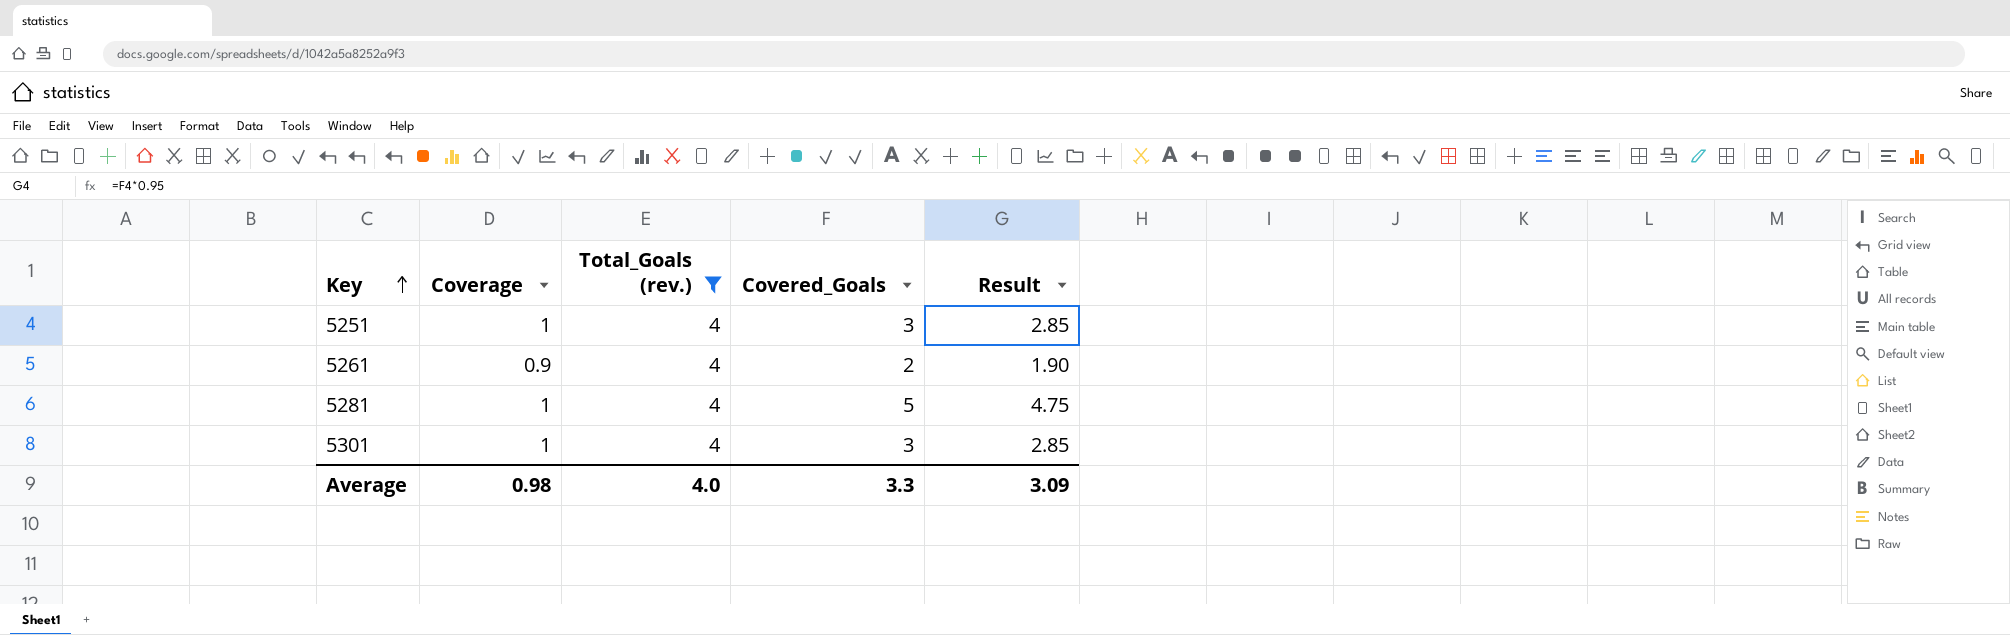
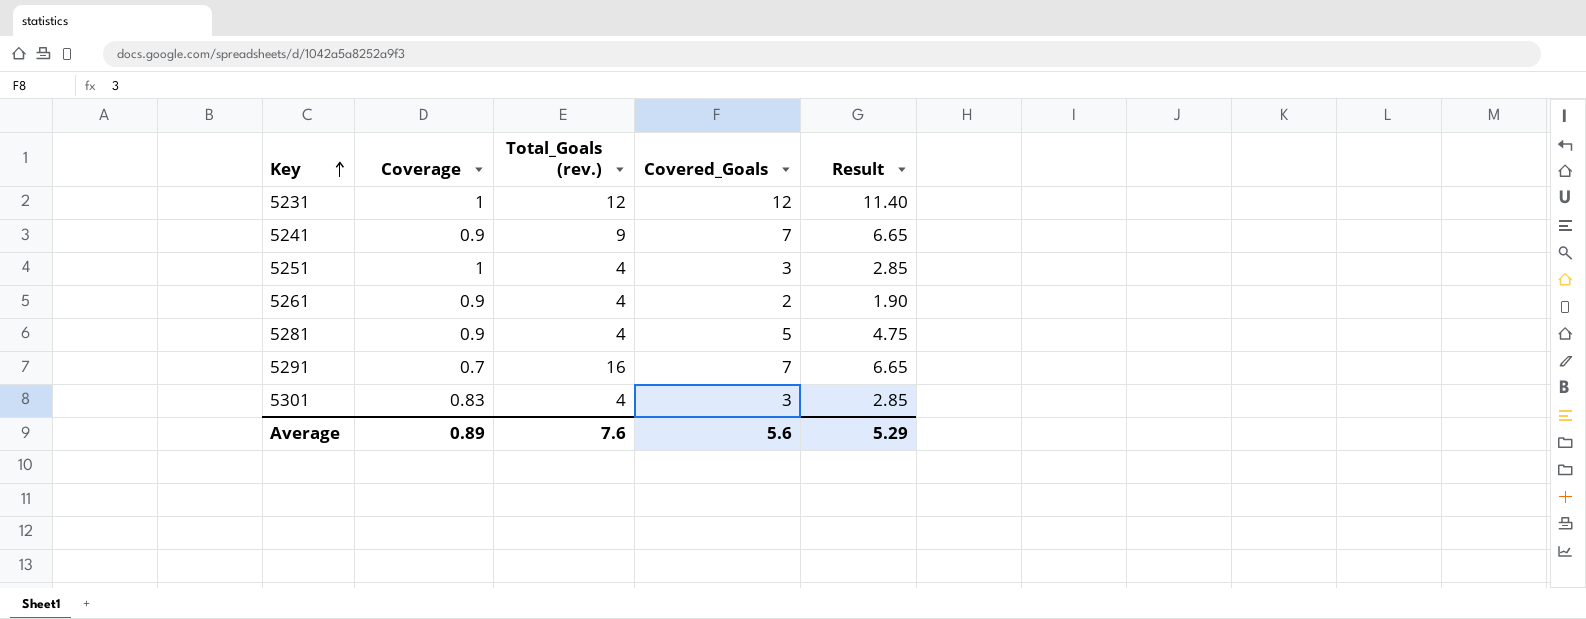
filter: Total_Goals (rev.) = 4 -> none
5281 | Coverage: 1 -> 0.9
5301 | Coverage: 1 -> 0.83
Average | Coverage: 0.98 -> 0.89
Average | Total_Goals (rev.): 4.0 -> 7.6
Average | Covered_Goals: 3.3 -> 5.6
Average | Result: 3.09 -> 5.29

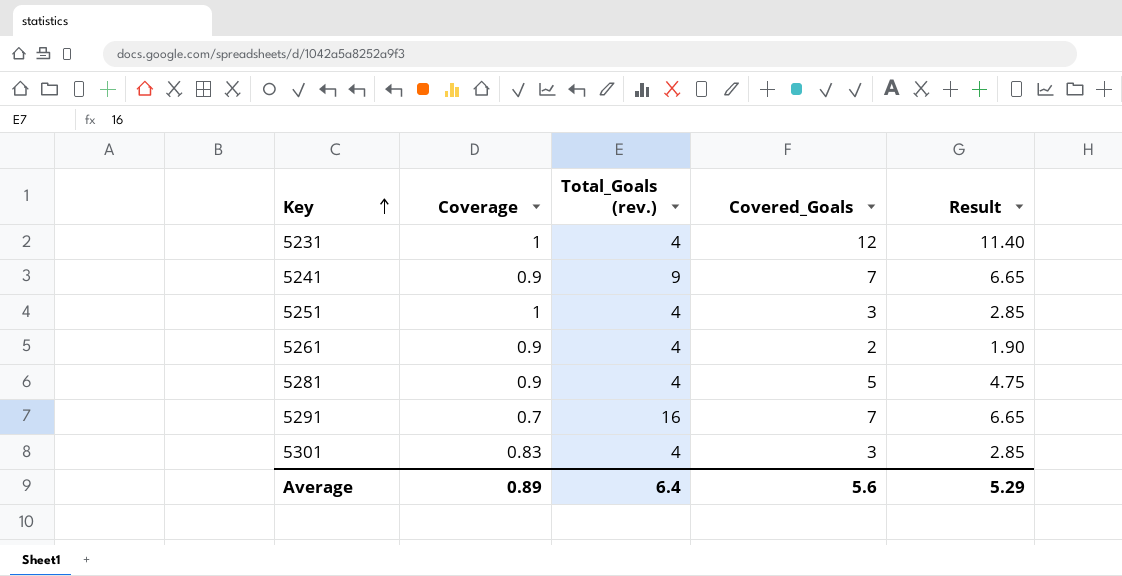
5231 | Total_Goals (rev.): 12 -> 4
Average | Total_Goals (rev.): 7.6 -> 6.4

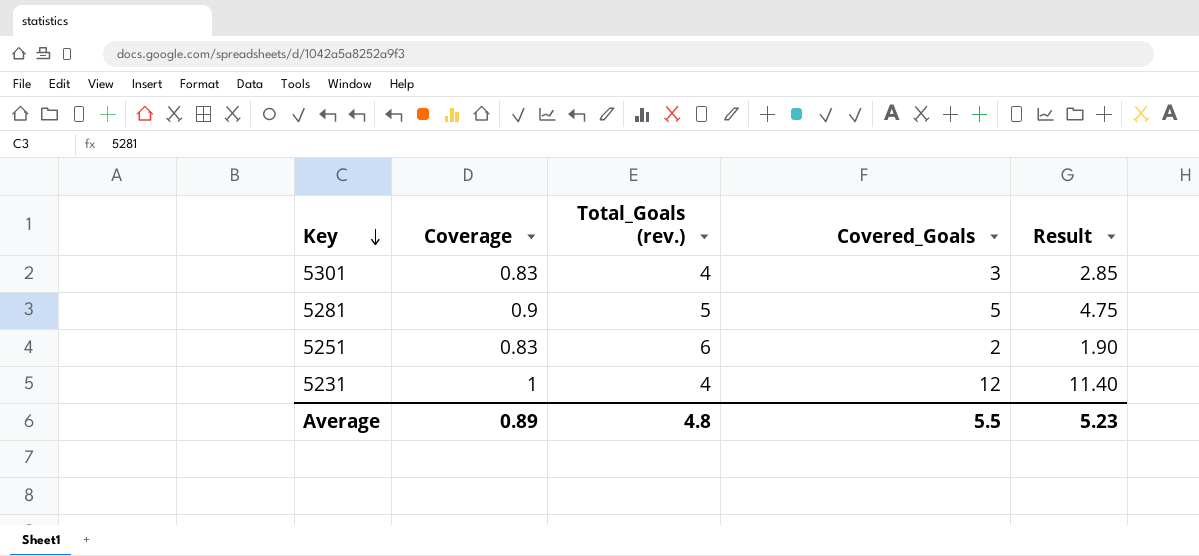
row order: Key ascending -> Key descending
row 5241: 0.9 | 9 | 7 | 6.65 -> none
row 5261: 0.9 | 4 | 2 | 1.90 -> none
row 5291: 0.7 | 16 | 7 | 6.65 -> none
5281 | Total_Goals (rev.): 4 -> 5
5251 | Coverage: 1 -> 0.83
5251 | Total_Goals (rev.): 4 -> 6
5251 | Covered_Goals: 3 -> 2
5251 | Result: 2.85 -> 1.90
Average | Total_Goals (rev.): 6.4 -> 4.8
Average | Covered_Goals: 5.6 -> 5.5
Average | Result: 5.29 -> 5.23

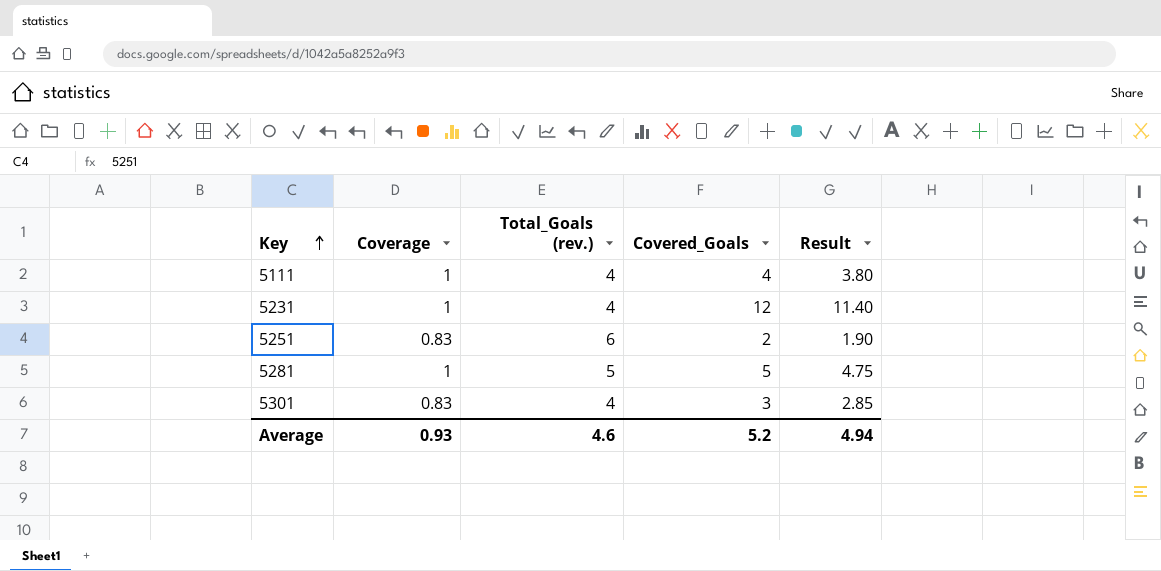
row order: Key descending -> Key ascending
row 5111: none -> 1 | 4 | 4 | 3.80
5281 | Coverage: 0.9 -> 1
Average | Coverage: 0.89 -> 0.93
Average | Total_Goals (rev.): 4.8 -> 4.6
Average | Covered_Goals: 5.5 -> 5.2
Average | Result: 5.23 -> 4.94

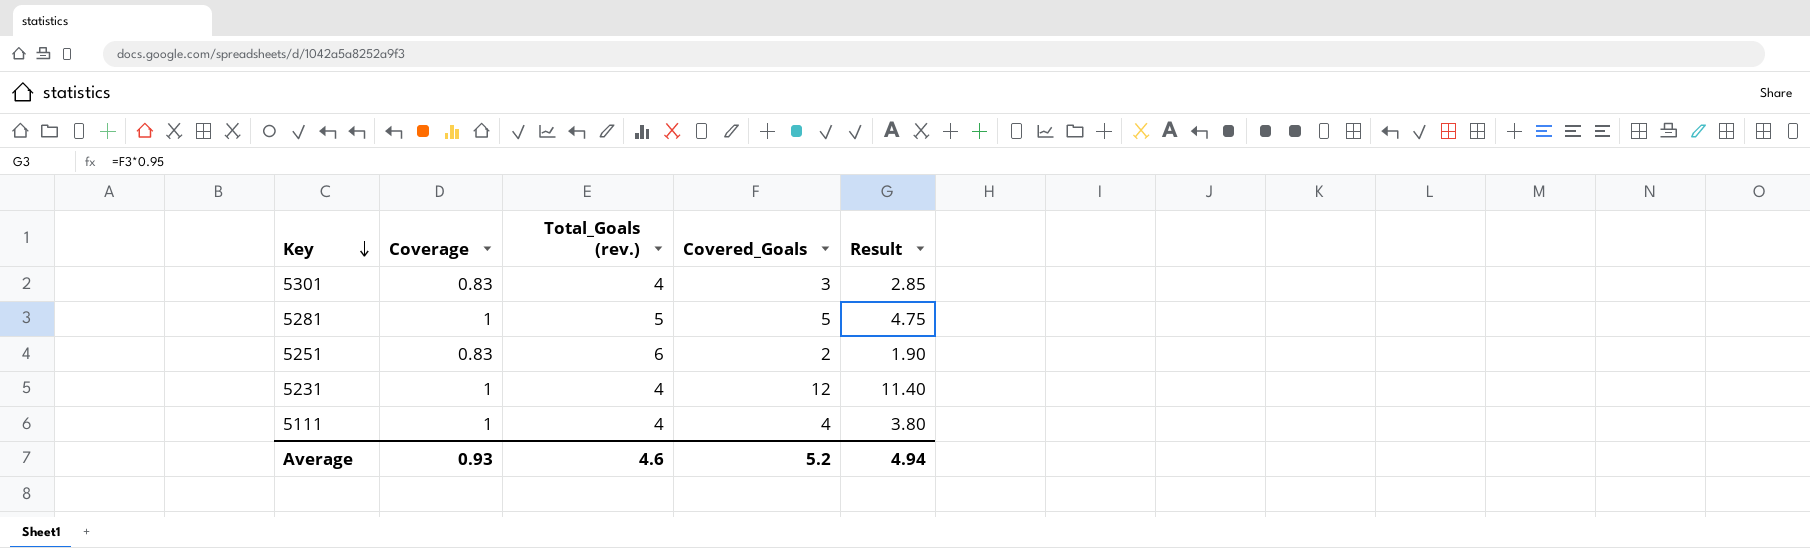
row order: Key ascending -> Key descending

